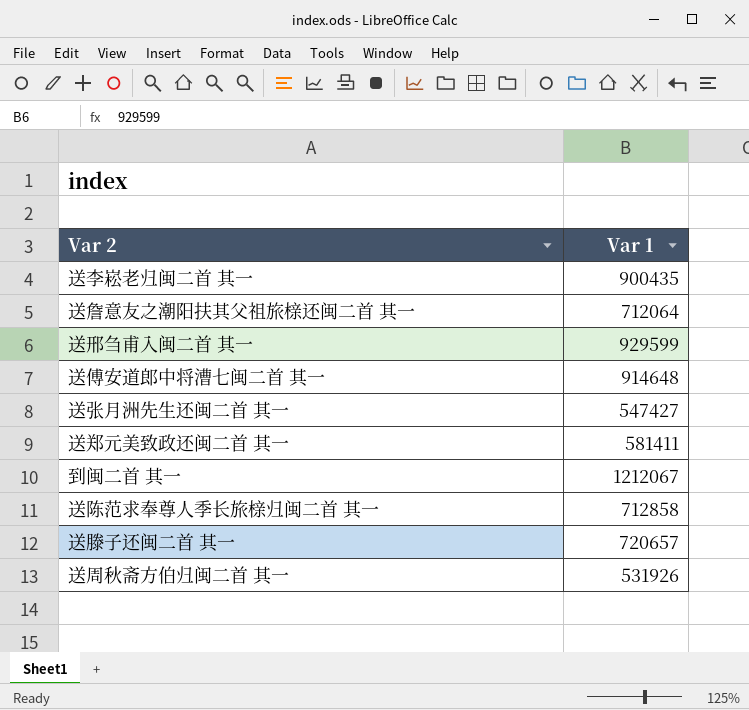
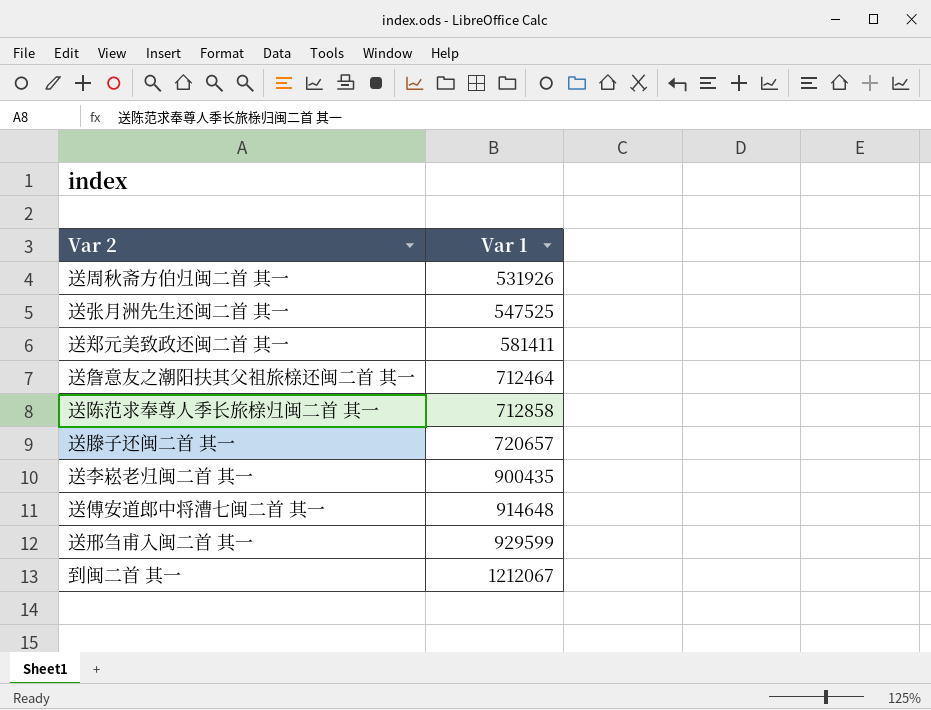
row order: none -> Var 1 ascending
送张月洲先生还闽二首 其一 | Var 1: 547427 -> 547525
送詹意友之潮阳扶其父祖旅榇还闽二首 其一 | Var 1: 712064 -> 712464

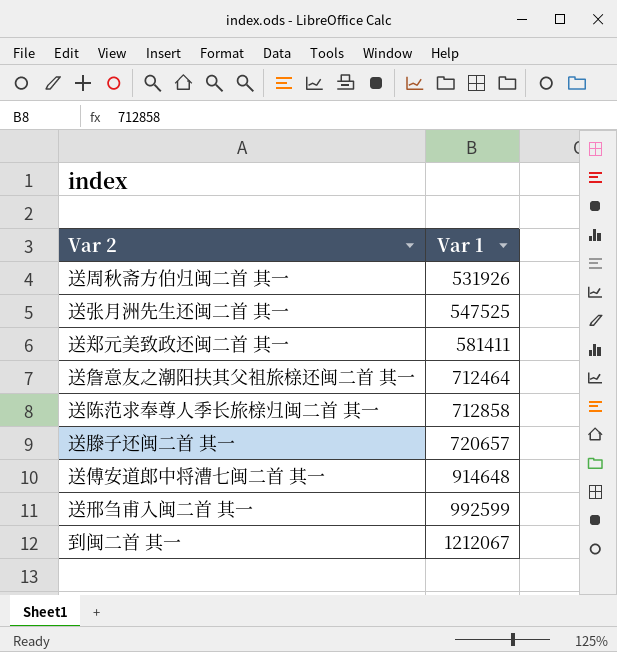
row 送李崧老归闽二首 其一: 900435 -> none
送邢刍甫入闽二首 其一 | Var 1: 929599 -> 992599

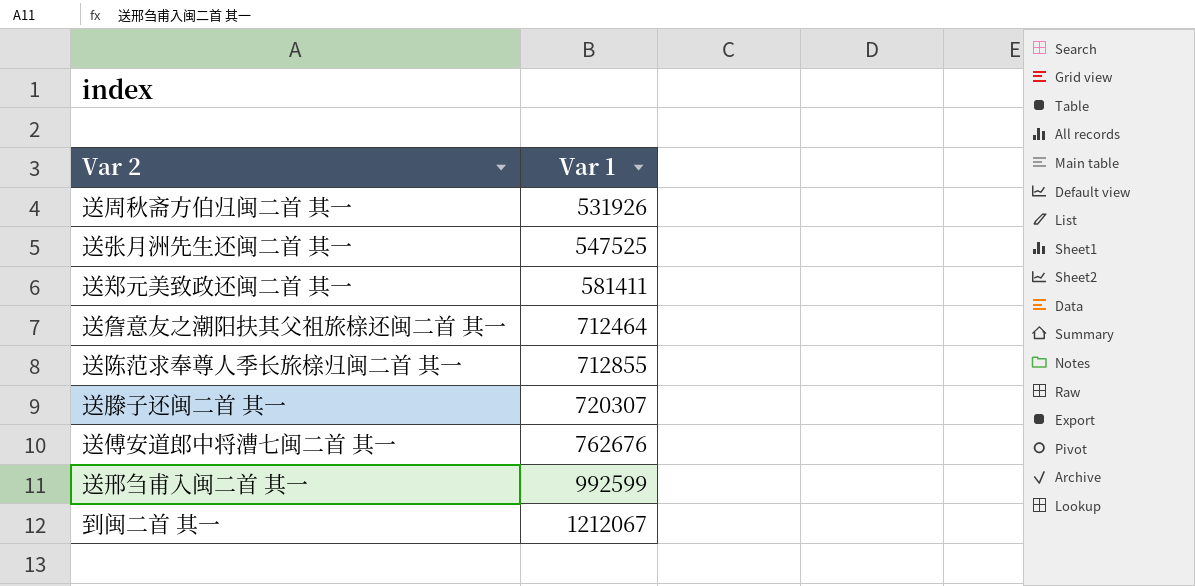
送陈范求奉尊人季长旅榇归闽二首 其一 | Var 1: 712858 -> 712855
送滕子还闽二首 其一 | Var 1: 720657 -> 720307
送傅安道郎中将漕七闽二首 其一 | Var 1: 914648 -> 762676

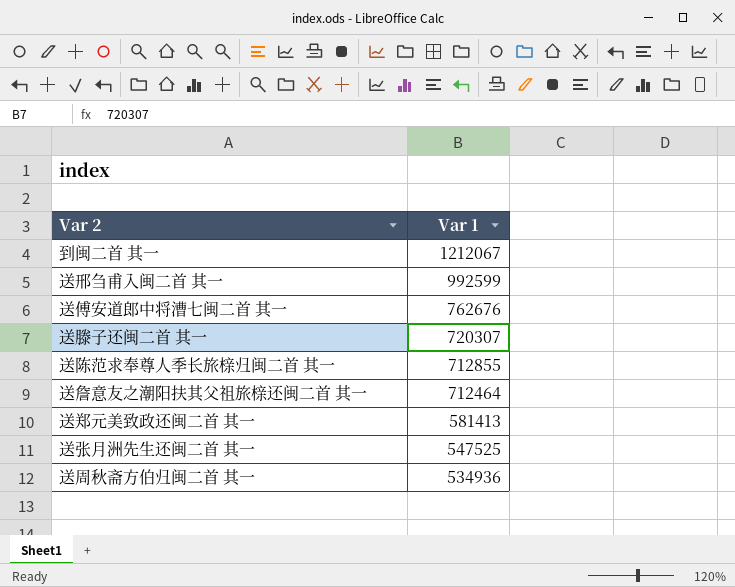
row order: Var 1 ascending -> Var 1 descending
送郑元美致政还闽二首 其一 | Var 1: 581411 -> 581413
送周秋斋方伯归闽二首 其一 | Var 1: 531926 -> 534936

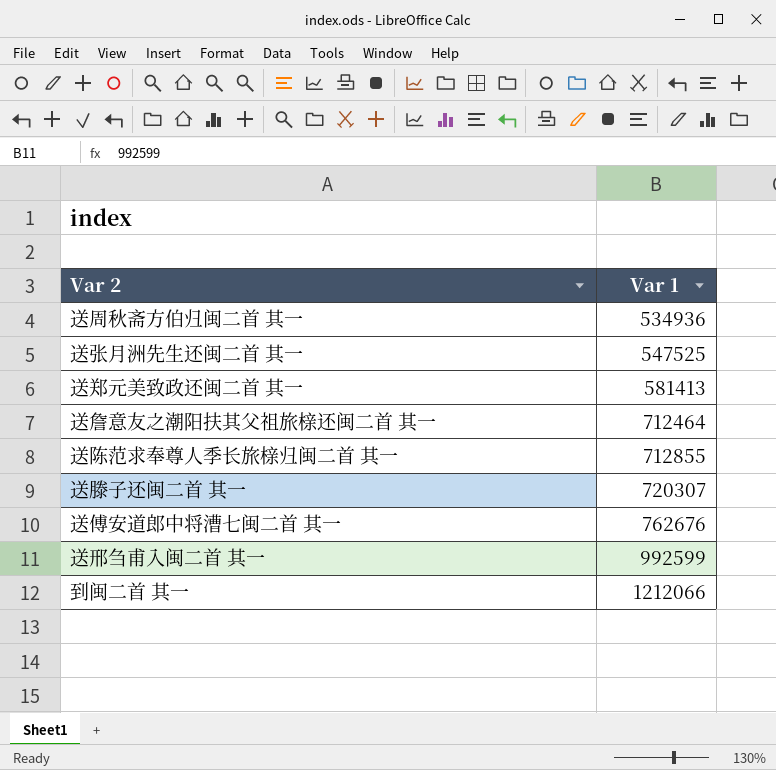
row order: Var 1 descending -> Var 1 ascending
到闽二首 其一 | Var 1: 1212067 -> 1212066

